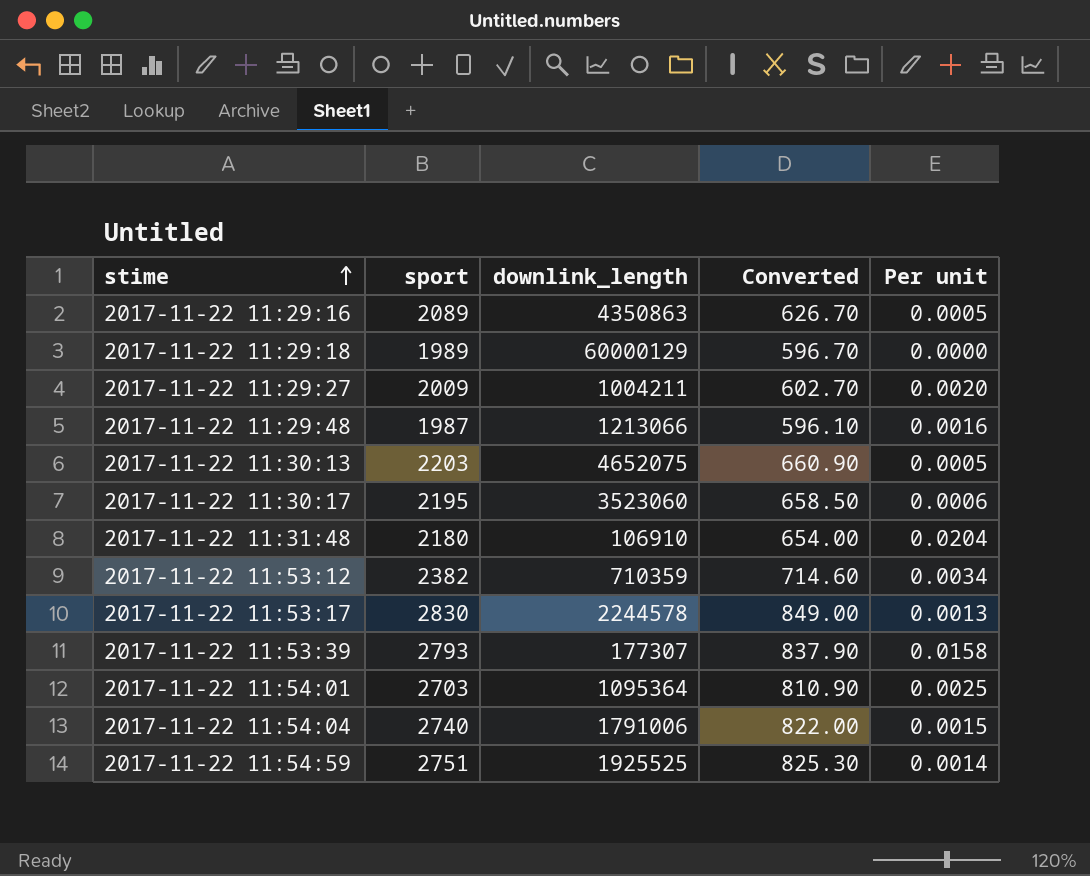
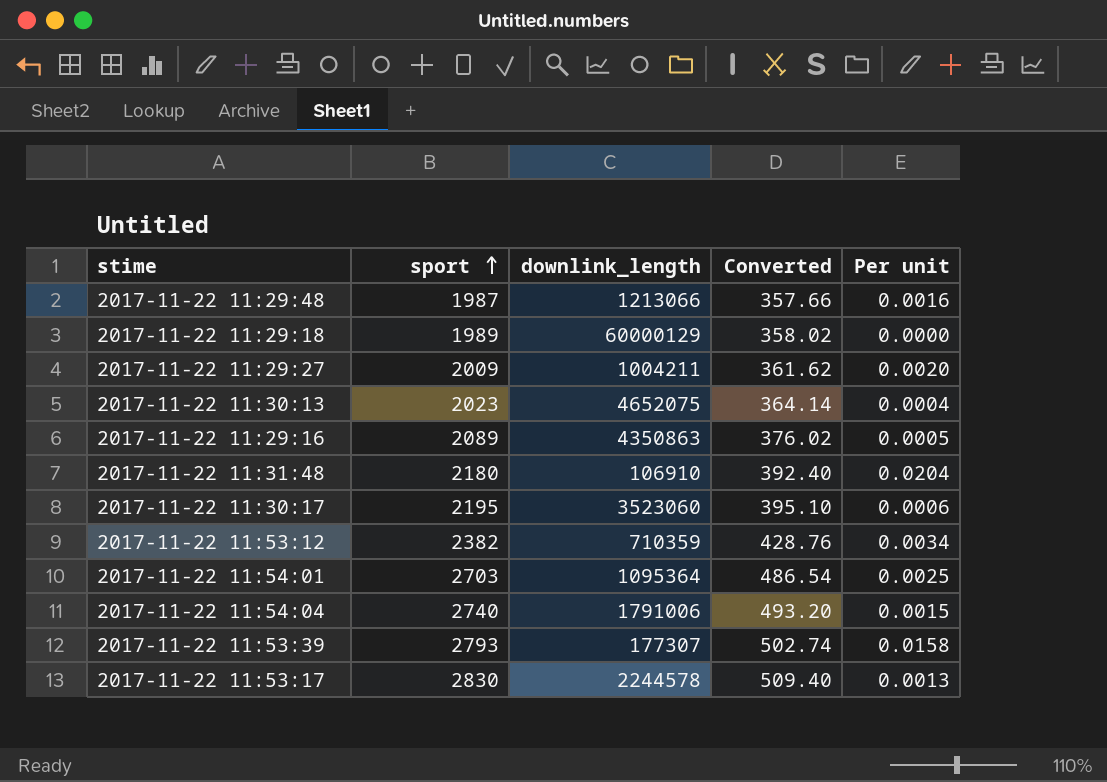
row order: stime ascending -> sport ascending
column Converted | formula: [sport] * 0.3 -> [sport] * 0.18
row 2017-11-22 11:54:59: 2751 | 1925525 | 825.30 | 0.0014 -> none
2017-11-22 11:30:13 | sport: 2203 -> 2023
2017-11-22 11:30:13 | Per unit: 0.0005 -> 0.0004

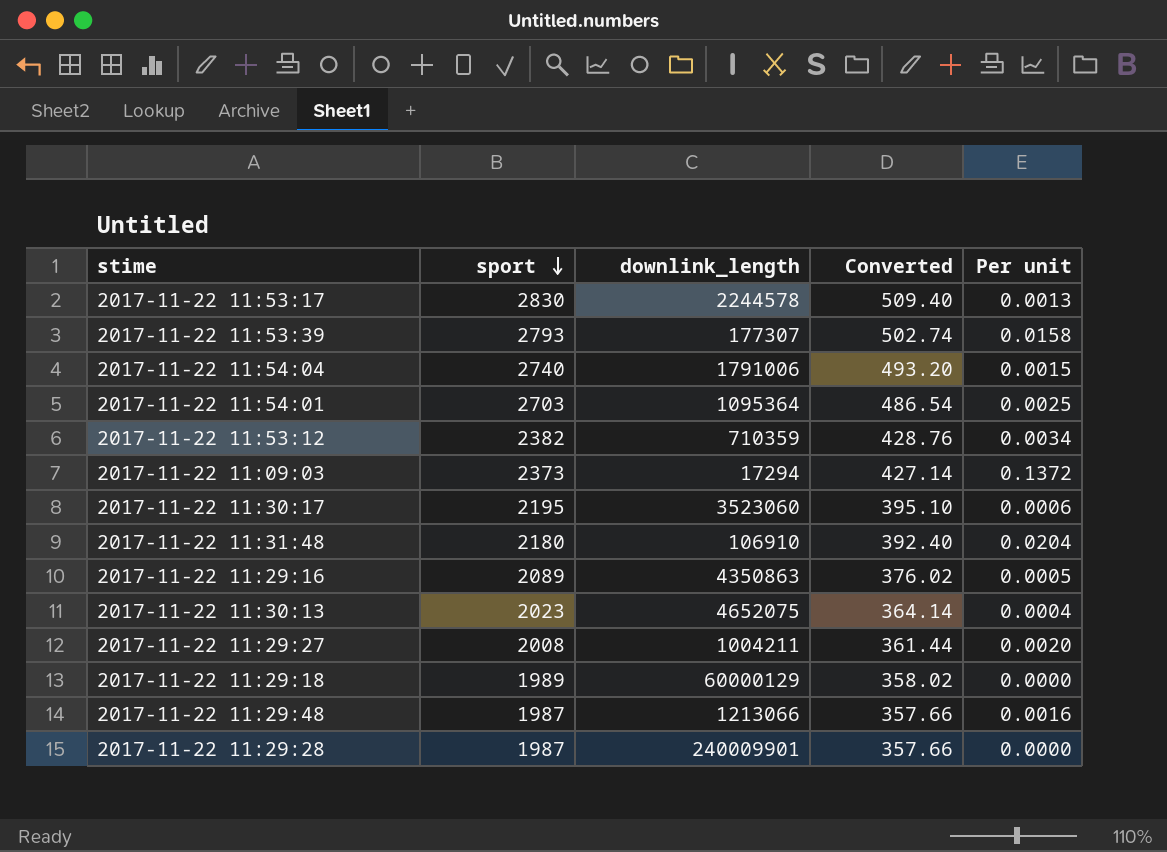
row order: sport ascending -> sport descending
row 2017-11-22 11:09:03: none -> 2373 | 17294 | 427.14 | 0.1372
2017-11-22 11:29:27 | sport: 2009 -> 2008
2017-11-22 11:29:27 | Converted: 361.62 -> 361.44
row 2017-11-22 11:29:28: none -> 1987 | 240009901 | 357.66 | 0.0000

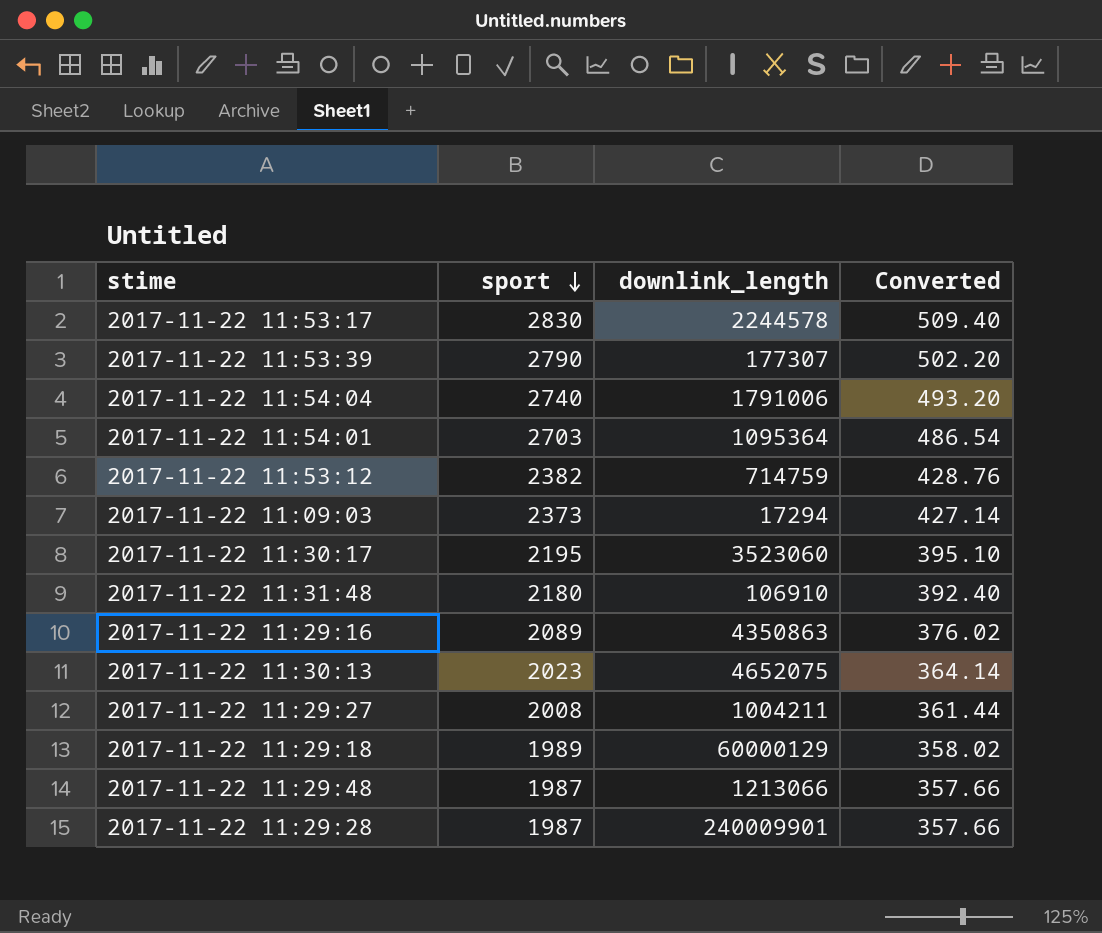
column Per unit | formula: [sport] / [downlink_length] -> none
2017-11-22 11:53:39 | sport: 2793 -> 2790
2017-11-22 11:53:39 | Converted: 502.74 -> 502.20
2017-11-22 11:53:12 | downlink_length: 710359 -> 714759

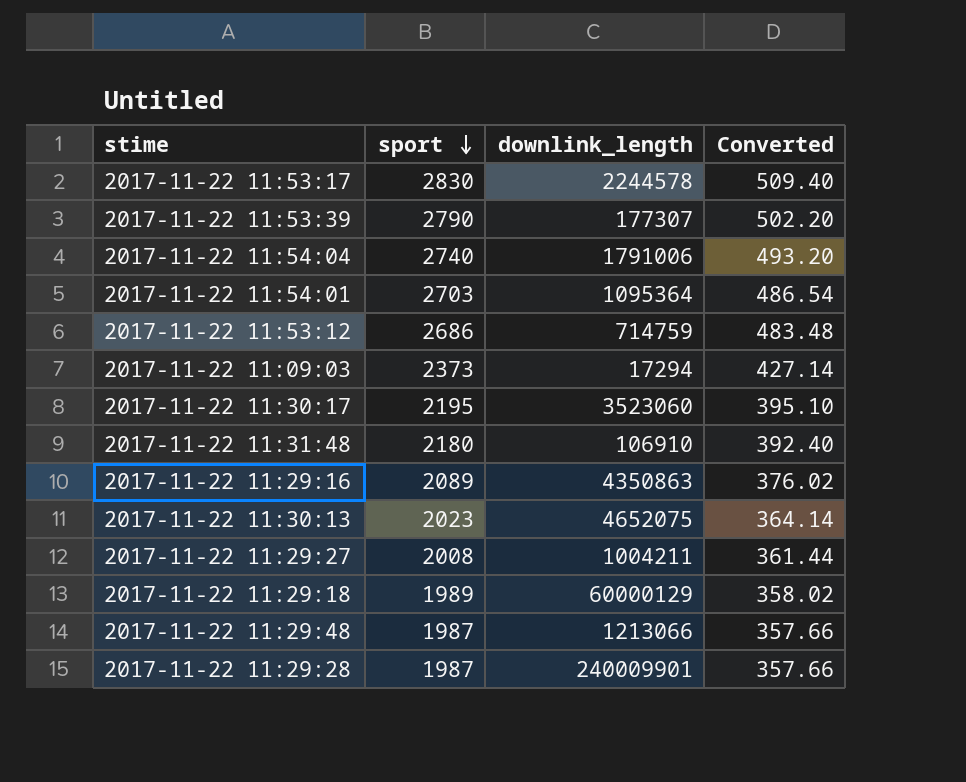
2017-11-22 11:53:12 | sport: 2382 -> 2686
2017-11-22 11:53:12 | Converted: 428.76 -> 483.48

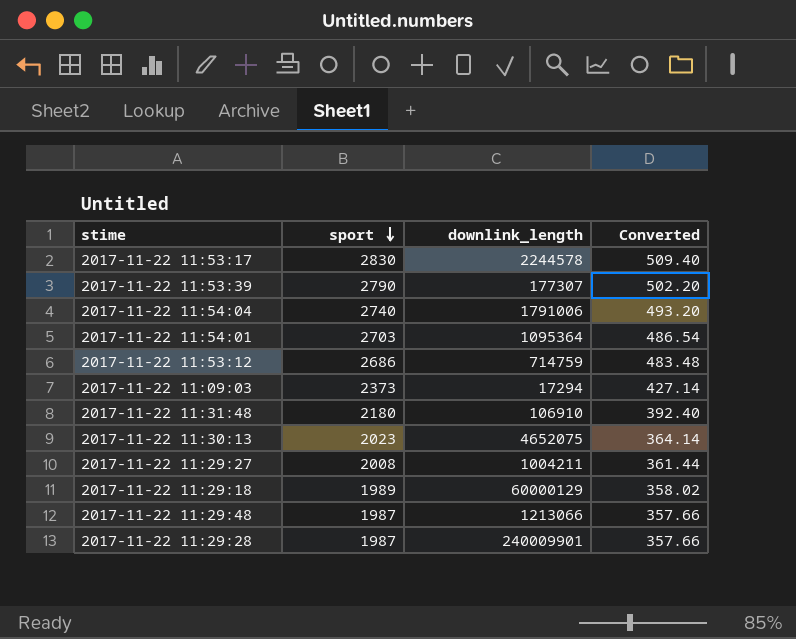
row 2017-11-22 11:30:17: 2195 | 3523060 | 395.10 -> none
row 2017-11-22 11:29:16: 2089 | 4350863 | 376.02 -> none

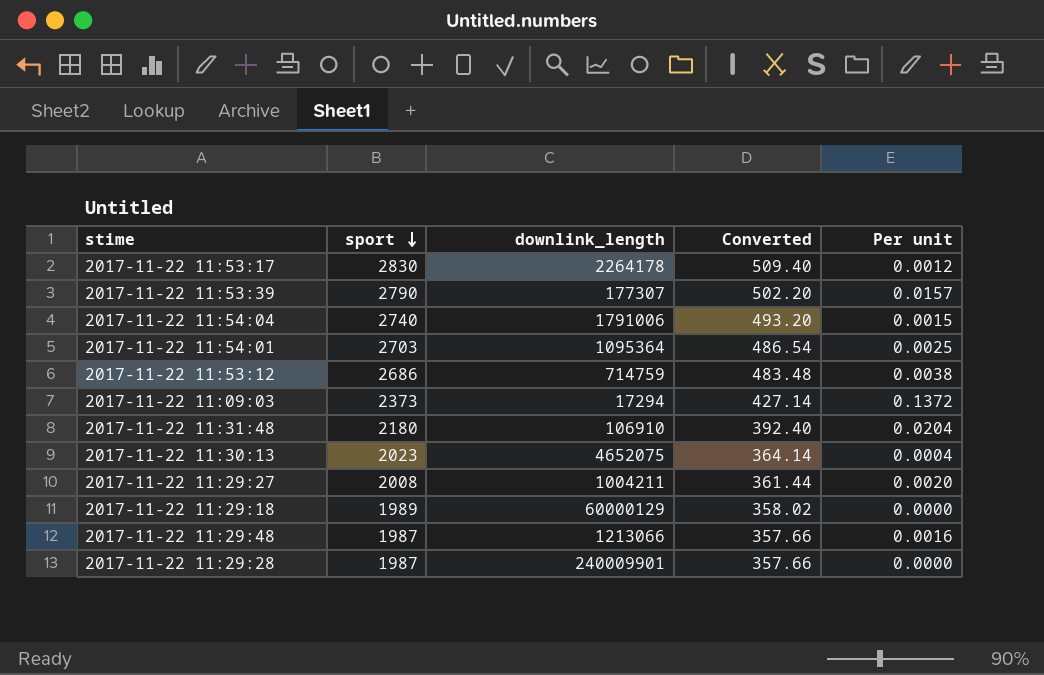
column Per unit | formula: none -> [sport] / [downlink_length]
2017-11-22 11:53:17 | downlink_length: 2244578 -> 2264178

